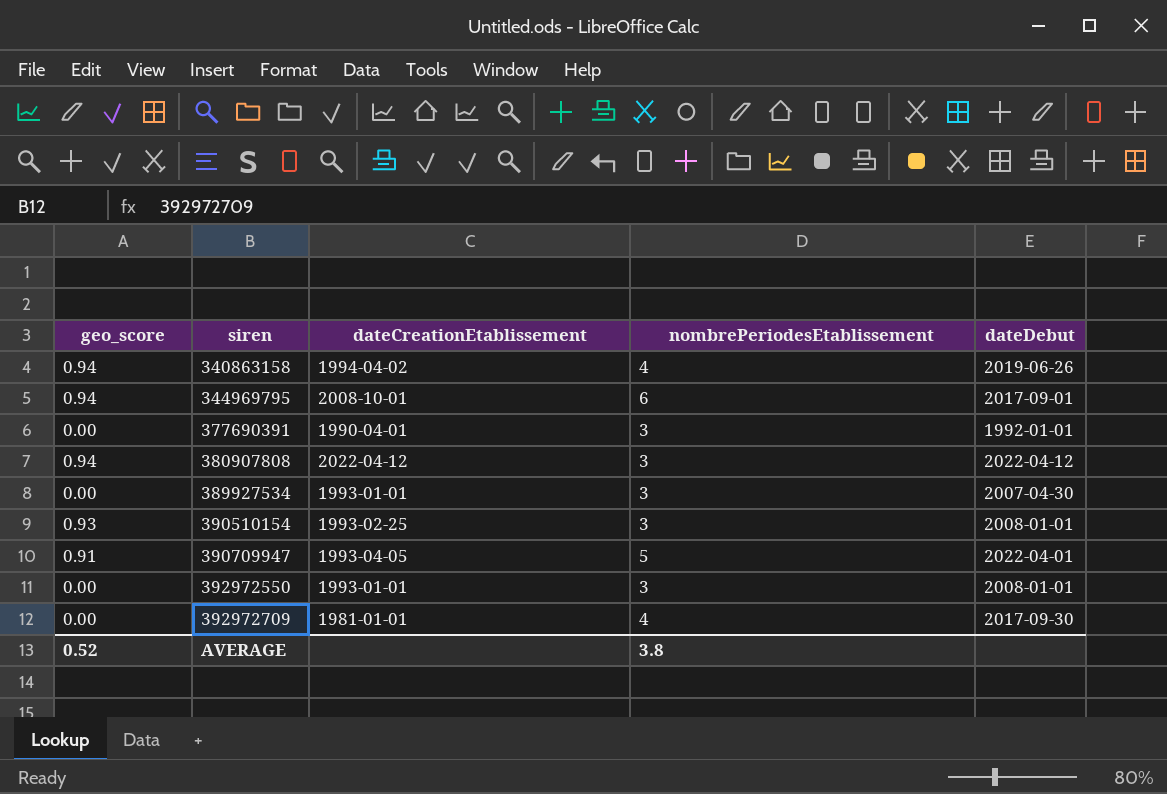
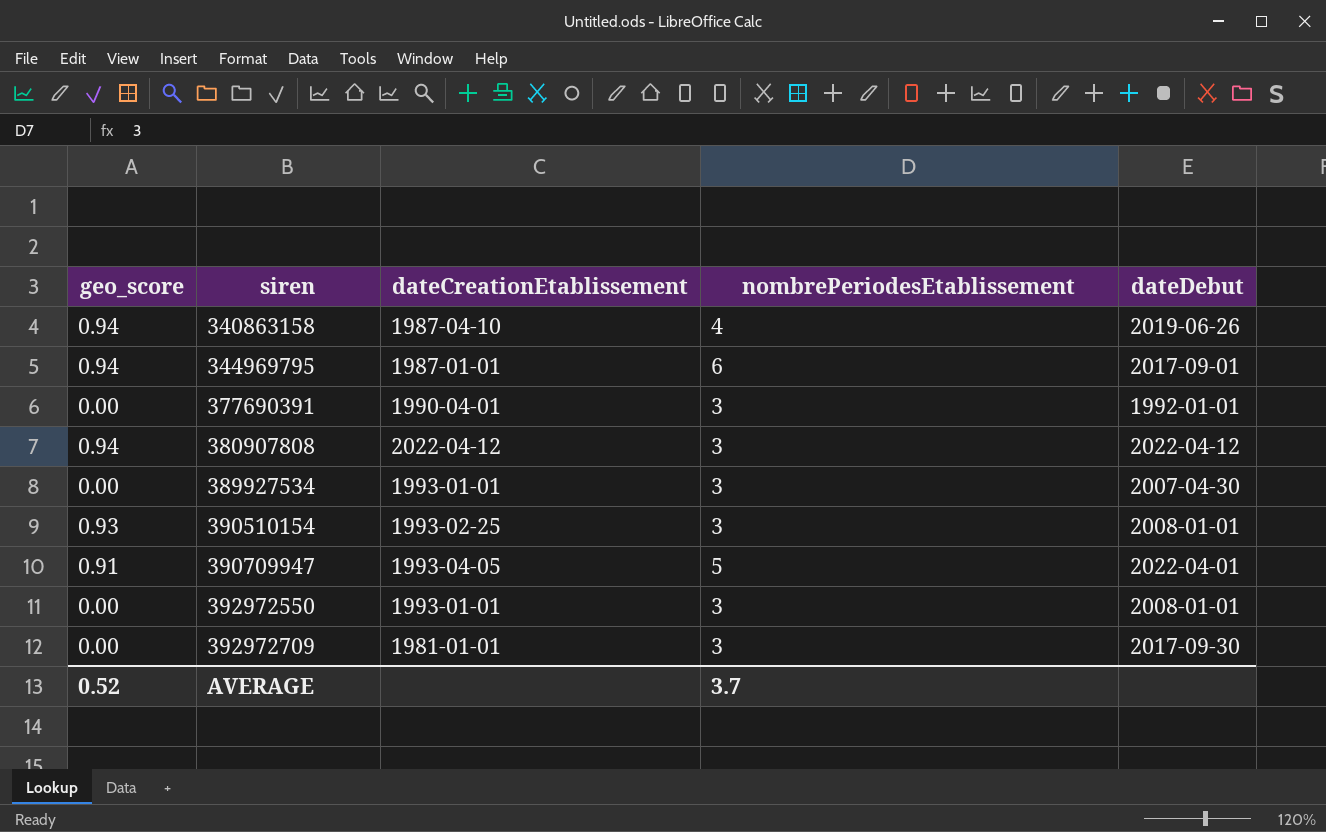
340863158 | dateCreationEtablissement: 1994-04-02 -> 1987-04-10
344969795 | dateCreationEtablissement: 2008-10-01 -> 1987-01-01
392972709 | nombrePeriodesEtablissement: 4 -> 3
AVERAGE | nombrePeriodesEtablissement: 3.8 -> 3.7

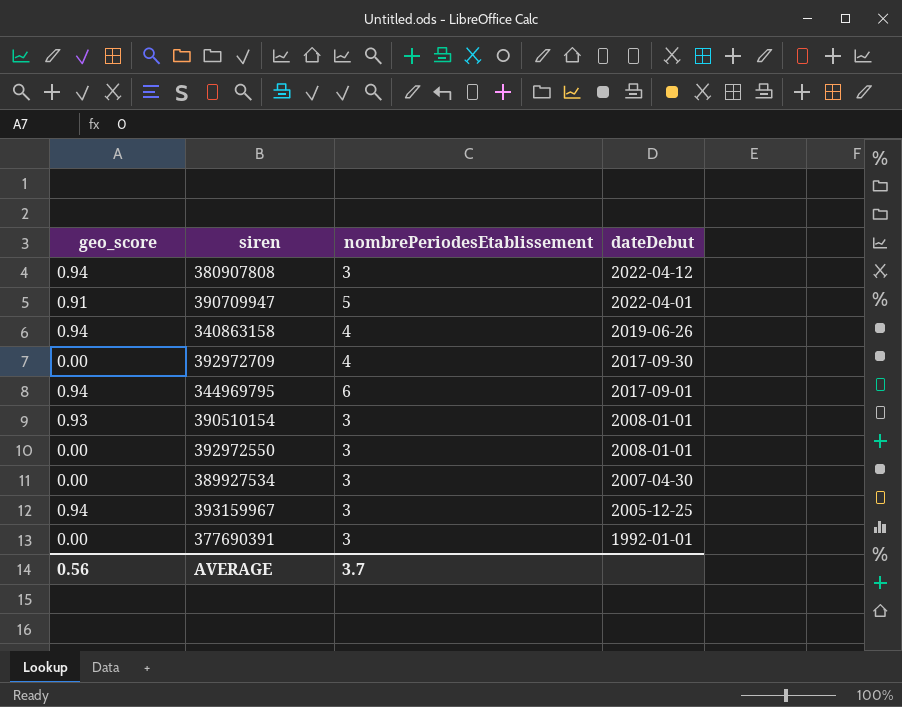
row order: siren ascending -> dateDebut descending
column dateCreationEtablissement | position: 3 -> none
392972709 | nombrePeriodesEtablissement: 3 -> 4
row 393159967: none -> 0.94 | 3 | 2005-12-25
AVERAGE | geo_score: 0.52 -> 0.56

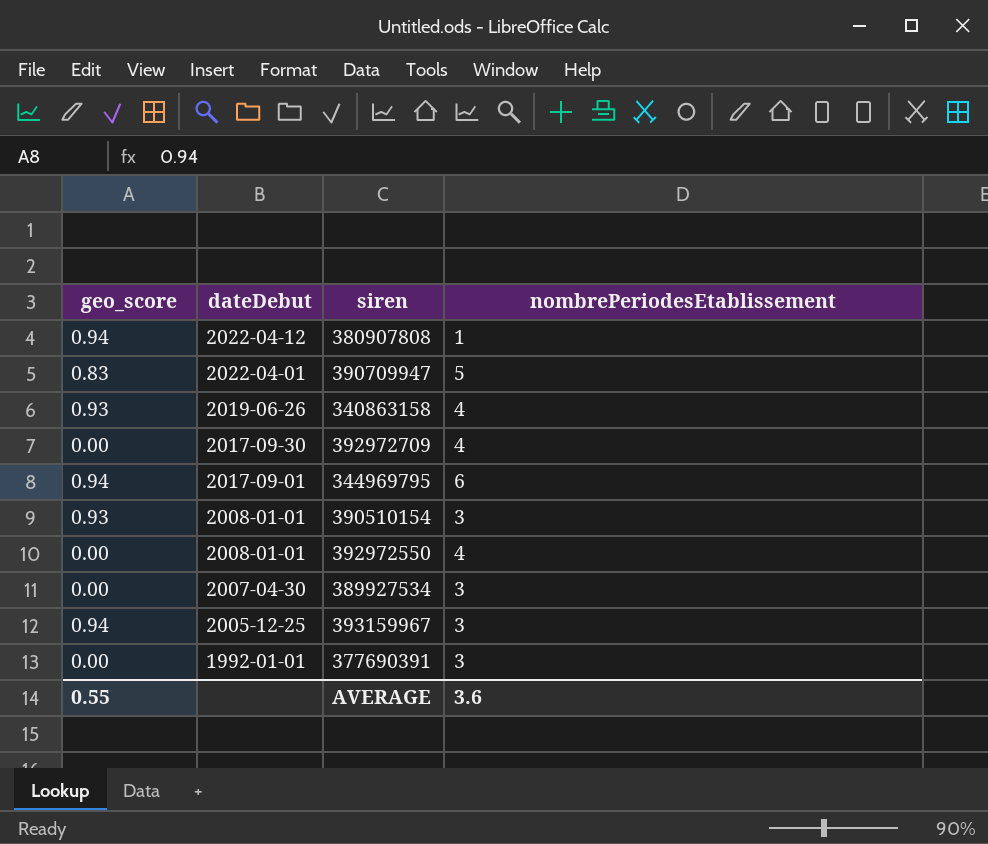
column dateDebut | position: 4 -> 2
380907808 | nombrePeriodesEtablissement: 3 -> 1
390709947 | geo_score: 0.91 -> 0.83
340863158 | geo_score: 0.94 -> 0.93
392972550 | nombrePeriodesEtablissement: 3 -> 4
AVERAGE | geo_score: 0.56 -> 0.55
AVERAGE | nombrePeriodesEtablissement: 3.7 -> 3.6

